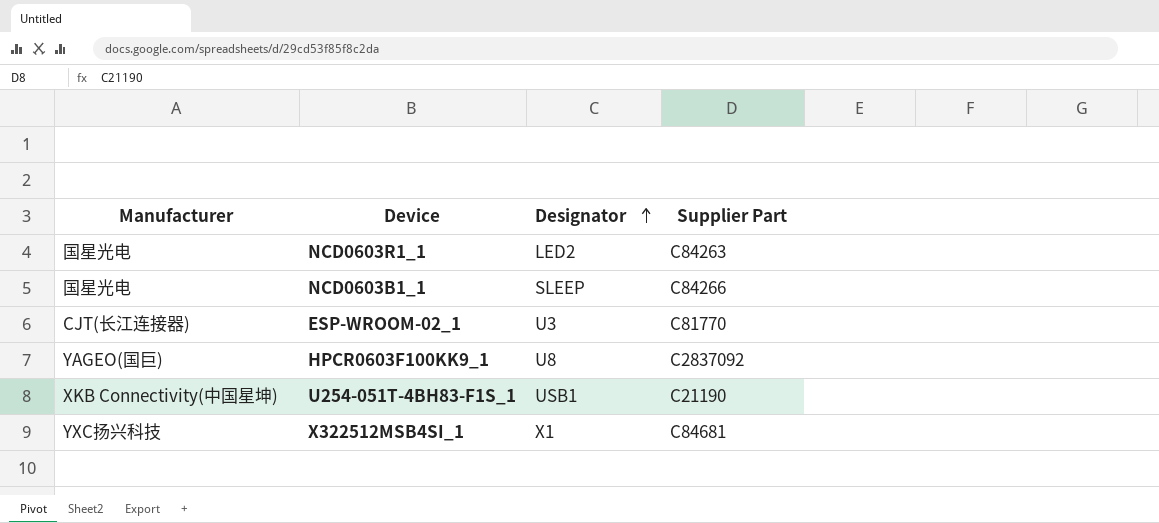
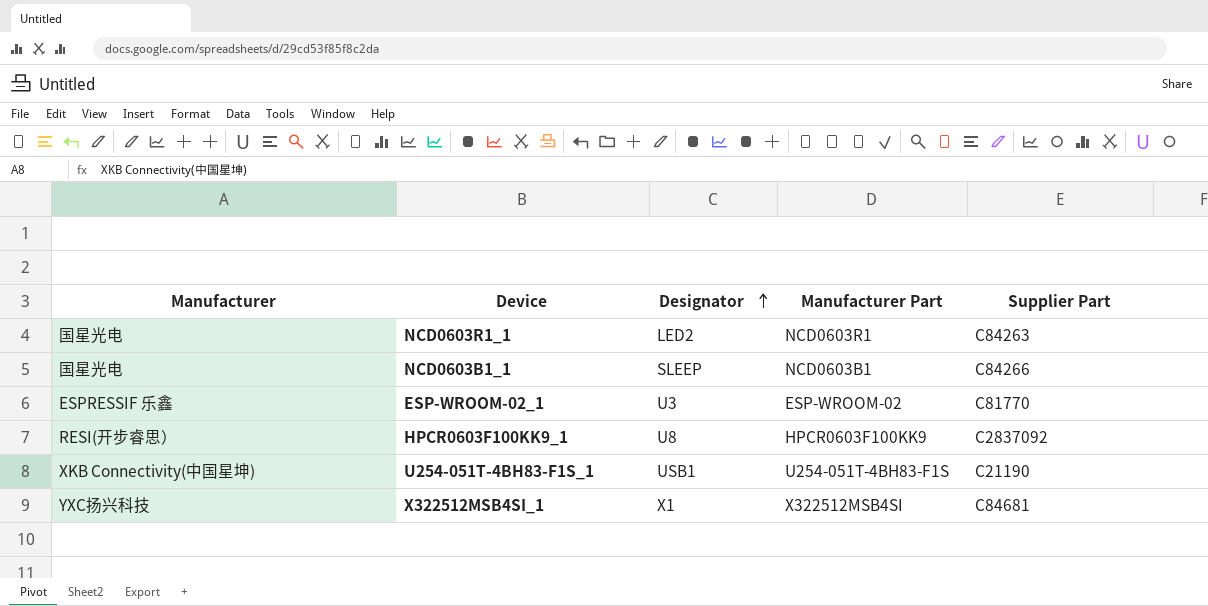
column Manufacturer Part | position: none -> 4
ESP-WROOM-02_1 | Manufacturer: CJT(长江连接器) -> ESPRESSIF 乐鑫
HPCR0603F100KK9_1 | Manufacturer: YAGEO(国巨) -> RESI(开步睿思）

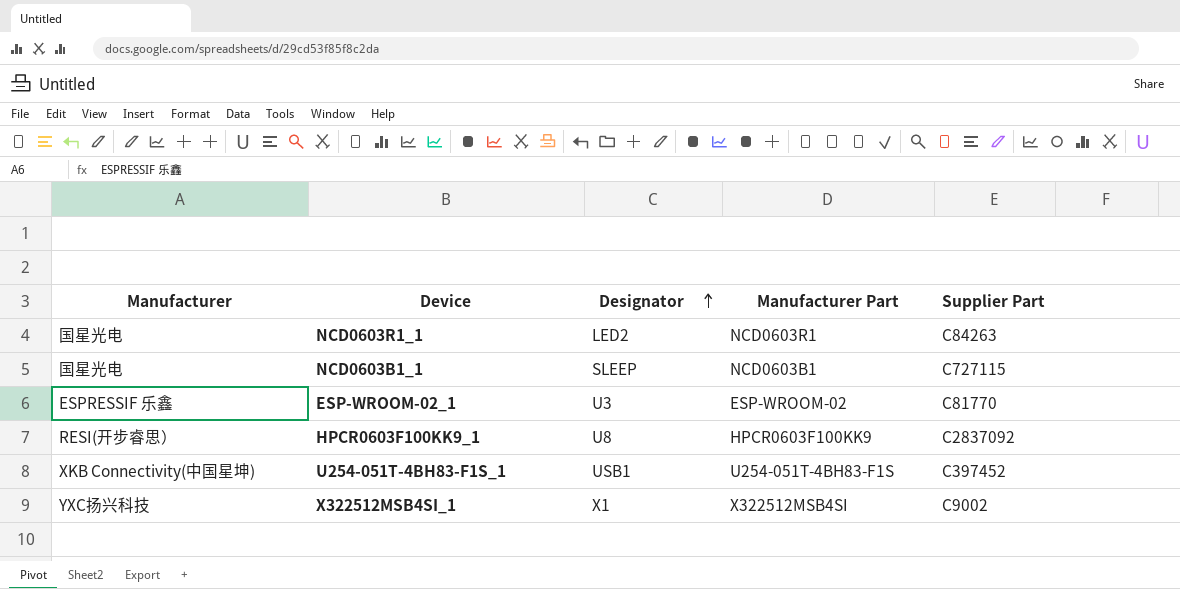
NCD0603B1_1 | Supplier Part: C84266 -> C727115
U254-051T-4BH83-F1S_1 | Supplier Part: C21190 -> C397452
X322512MSB4SI_1 | Supplier Part: C84681 -> C9002

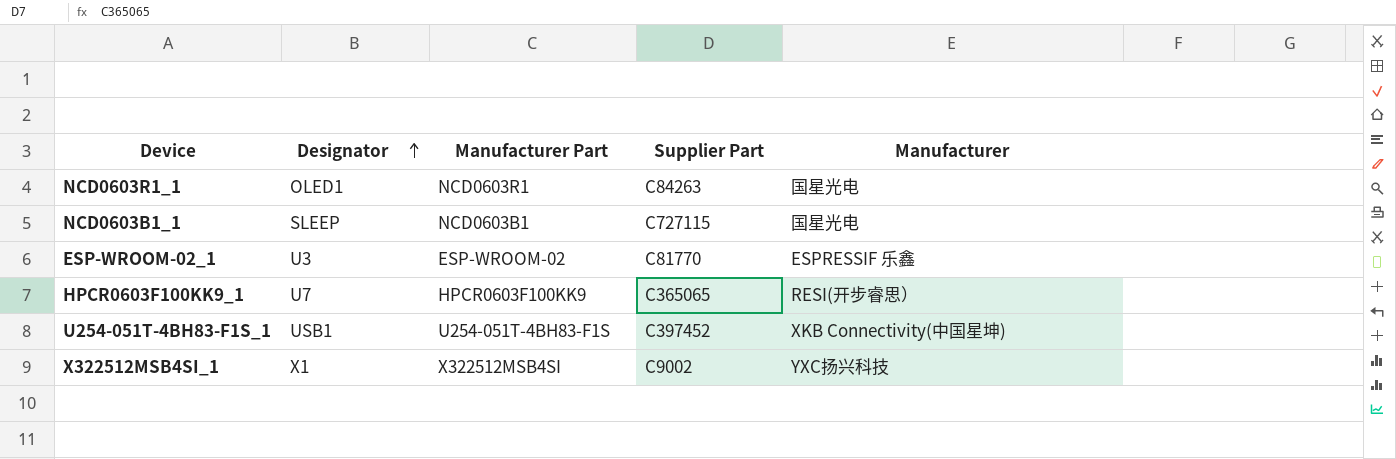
column Manufacturer | position: 1 -> 5
NCD0603R1_1 | Designator: LED2 -> OLED1
HPCR0603F100KK9_1 | Designator: U8 -> U7
HPCR0603F100KK9_1 | Supplier Part: C2837092 -> C365065

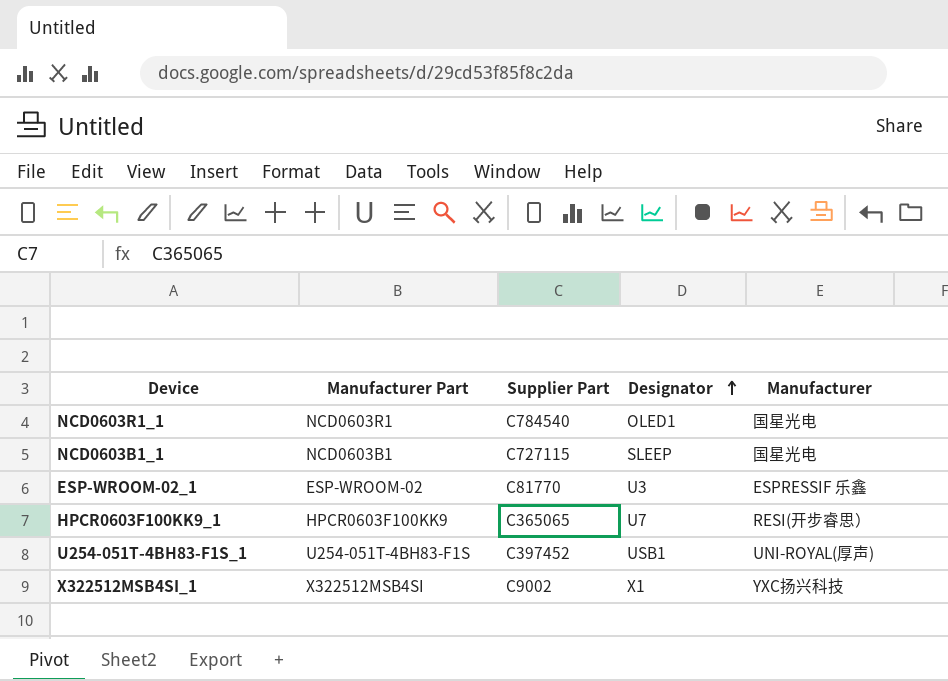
column Designator | position: 2 -> 4
NCD0603R1_1 | Supplier Part: C84263 -> C784540
U254-051T-4BH83-F1S_1 | Manufacturer: XKB Connectivity(中国星坤) -> UNI-ROYAL(厚声)

